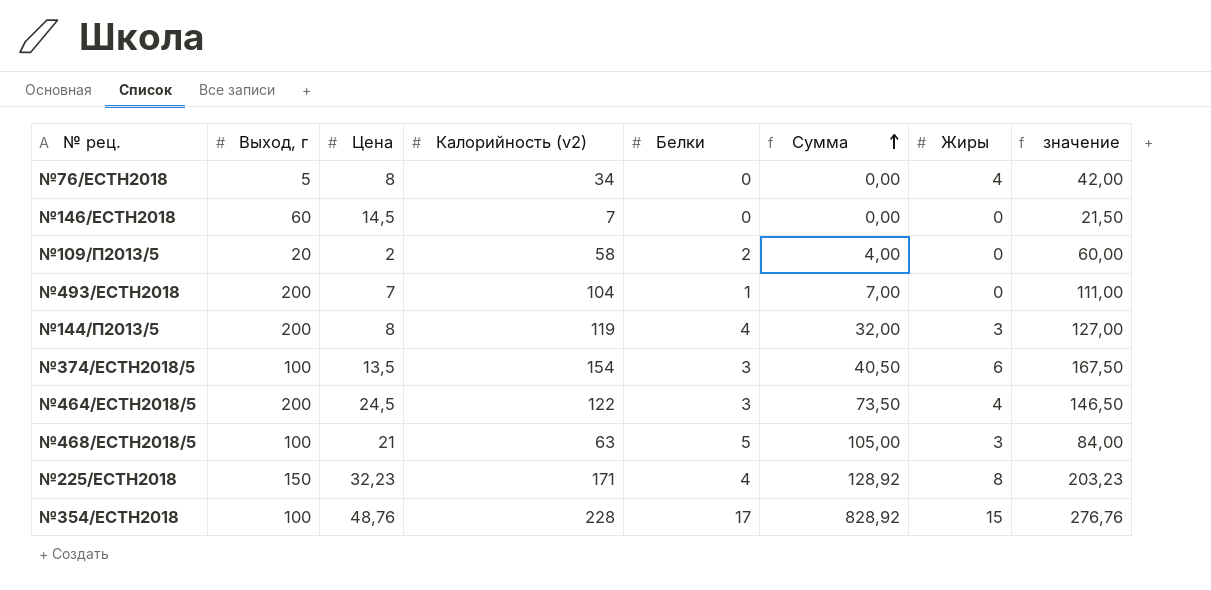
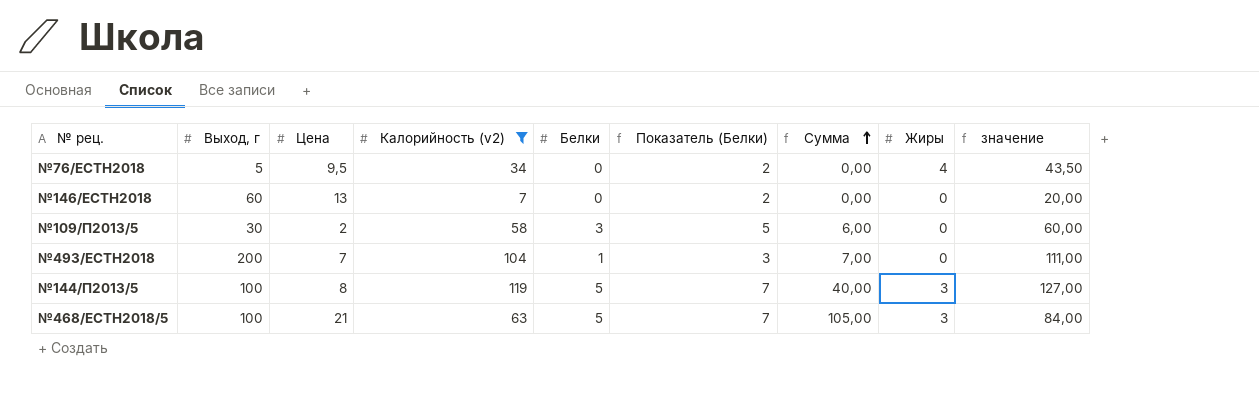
filter: none -> Калорийность (v2) <= 119
column Показатель (Белки) | formula: none -> [Белки] + 2
№76/ЕСТН2018 | Цена: 8 -> 9,5
№76/ЕСТН2018 | значение: 42,00 -> 43,50
№146/ЕСТН2018 | Цена: 14,5 -> 13
№146/ЕСТН2018 | значение: 21,50 -> 20,00
№109/П2013/5 | Выход, г: 20 -> 30
№109/П2013/5 | Белки: 2 -> 3
№109/П2013/5 | Сумма: 4,00 -> 6,00
№144/П2013/5 | Выход, г: 200 -> 100
№144/П2013/5 | Белки: 4 -> 5
№144/П2013/5 | Сумма: 32,00 -> 40,00

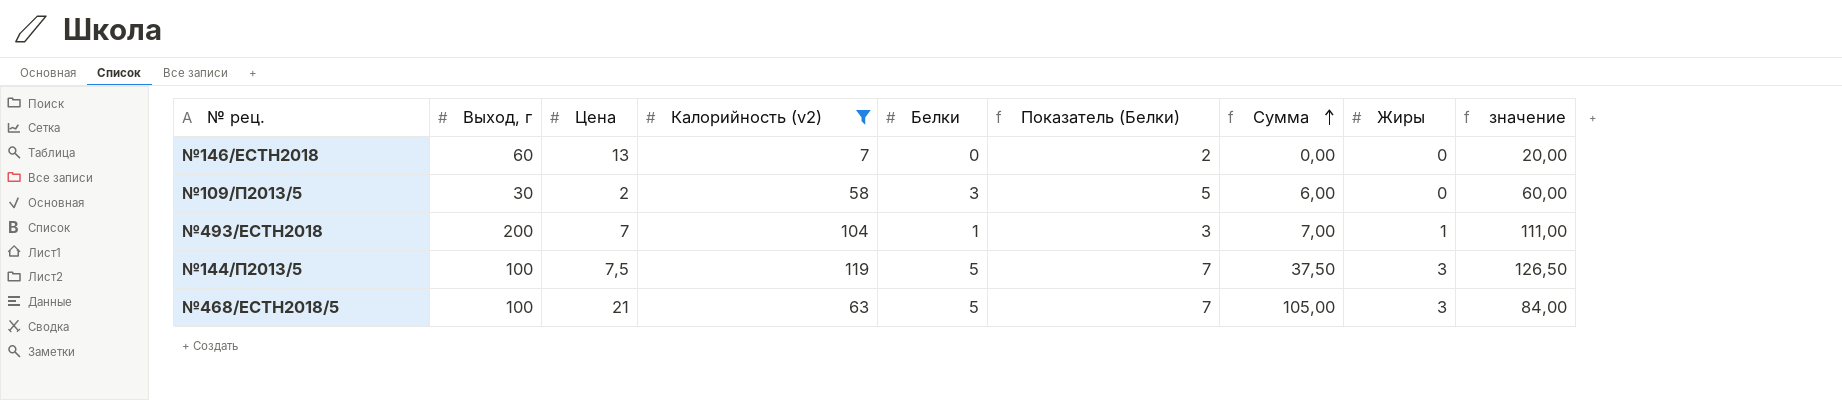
row №76/ЕСТН2018: 5 | 9,5 | 34 | 0 | 2 | 0,00 | 4 | 43,50 -> none
№493/ЕСТН2018 | Жиры: 0 -> 1
№144/П2013/5 | Цена: 8 -> 7,5
№144/П2013/5 | Сумма: 40,00 -> 37,50
№144/П2013/5 | значение: 127,00 -> 126,50

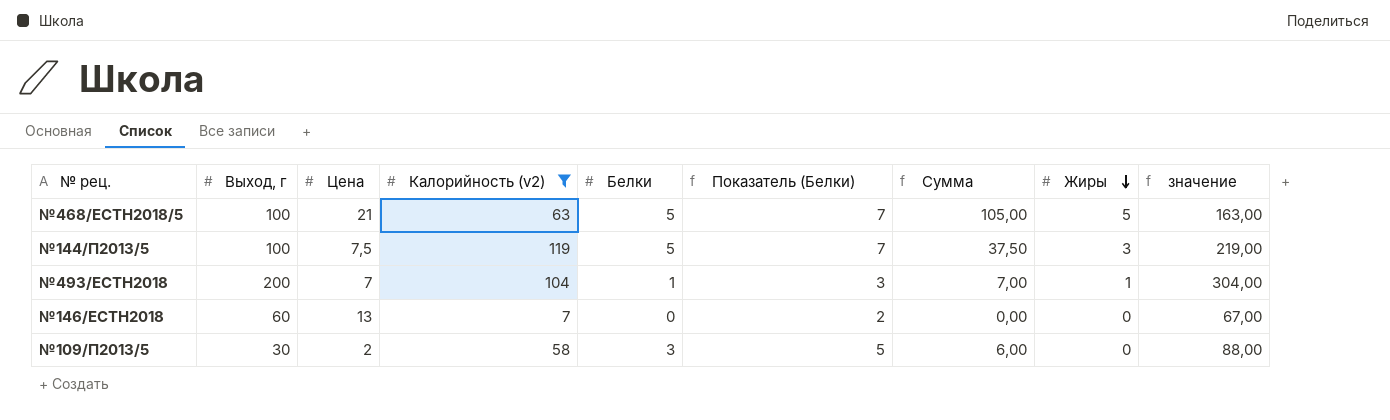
row order: Сумма ascending -> Жиры descending
column значение | formula: [Цена] + [Калорийность (v2)] -> [Выход, г] + [Калорийность (v2)]
№468/ЕСТН2018/5 | Жиры: 3 -> 5

